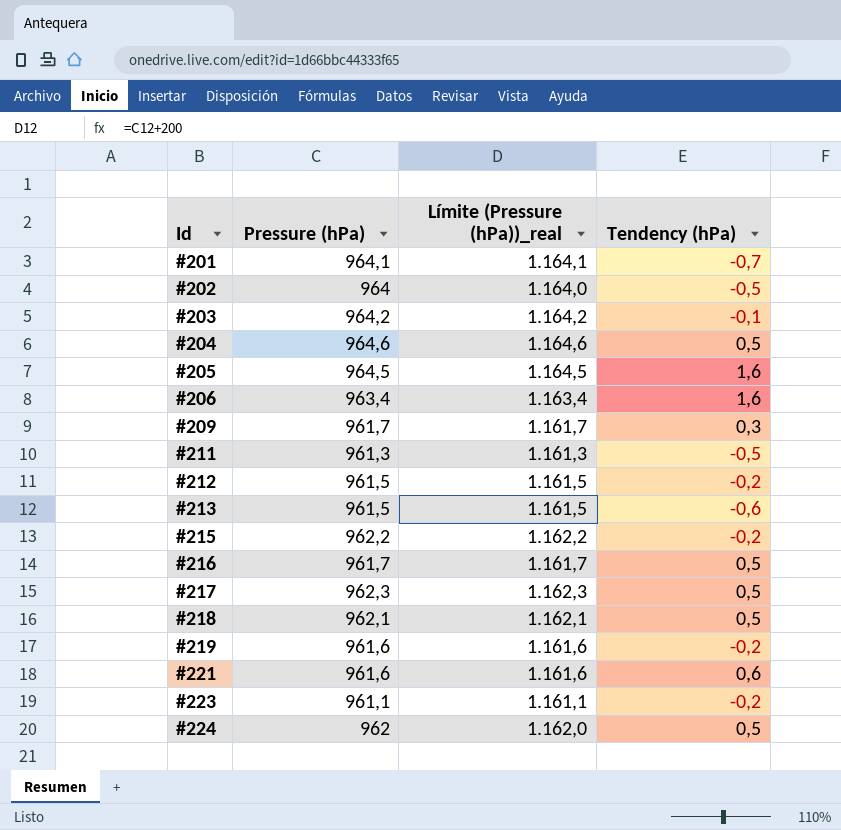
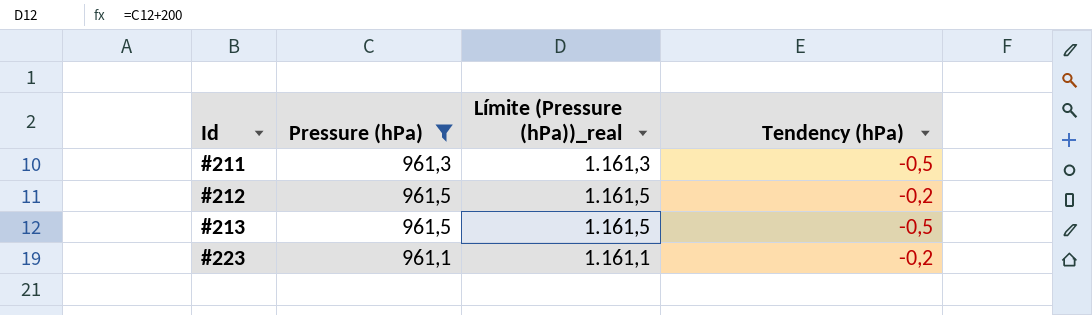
filter: none -> Pressure (hPa) <= 961,5
#213 | Tendency (hPa): -0,6 -> -0,5

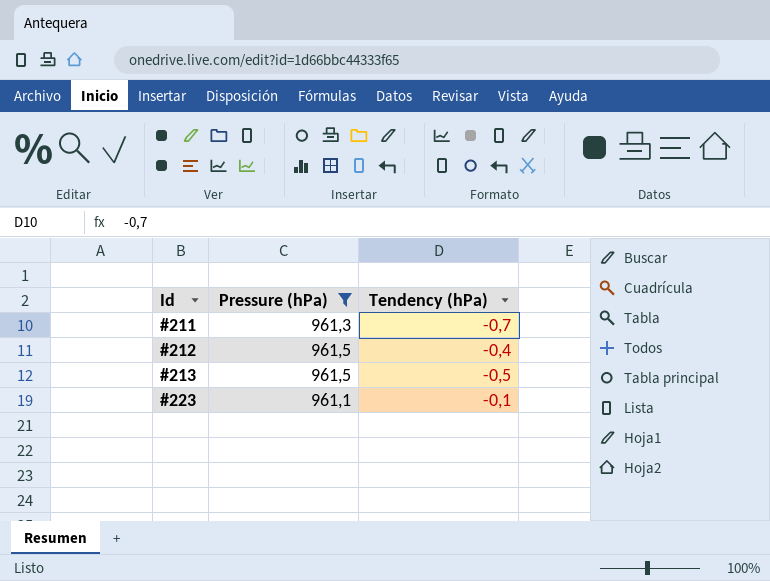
column Límite (Pressure (hPa))_real | formula: [Pressure (hPa)] + 200 -> none
#211 | Tendency (hPa): -0,5 -> -0,7
#212 | Tendency (hPa): -0,2 -> -0,4
#223 | Tendency (hPa): -0,2 -> -0,1

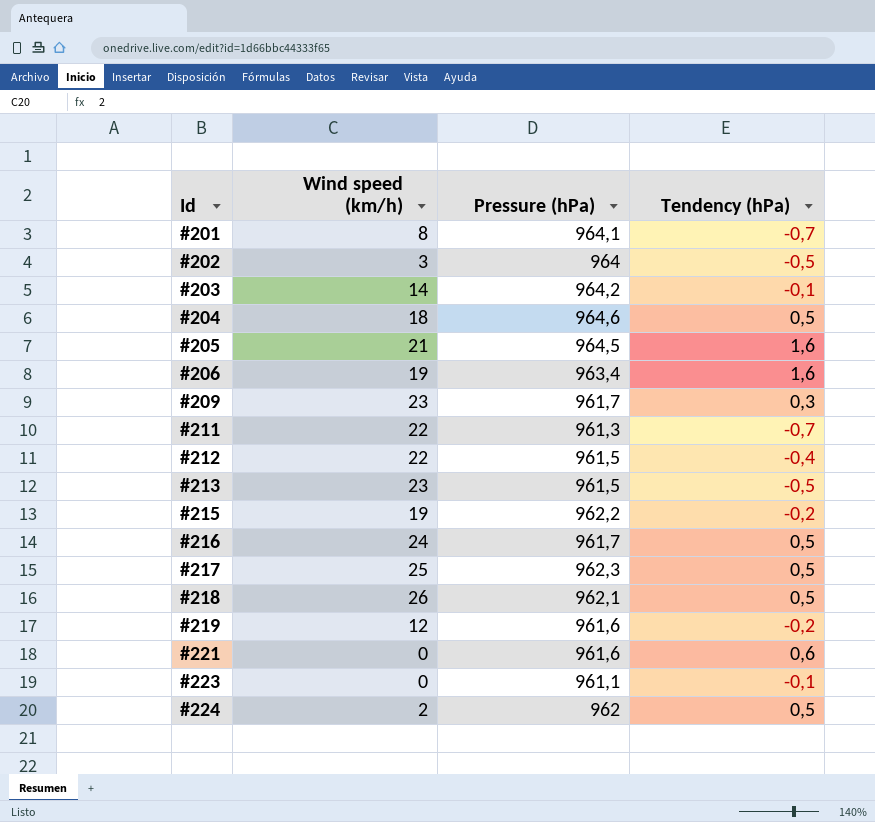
filter: Pressure (hPa) <= 961,5 -> none
column Wind speed (km/h) | position: none -> 2

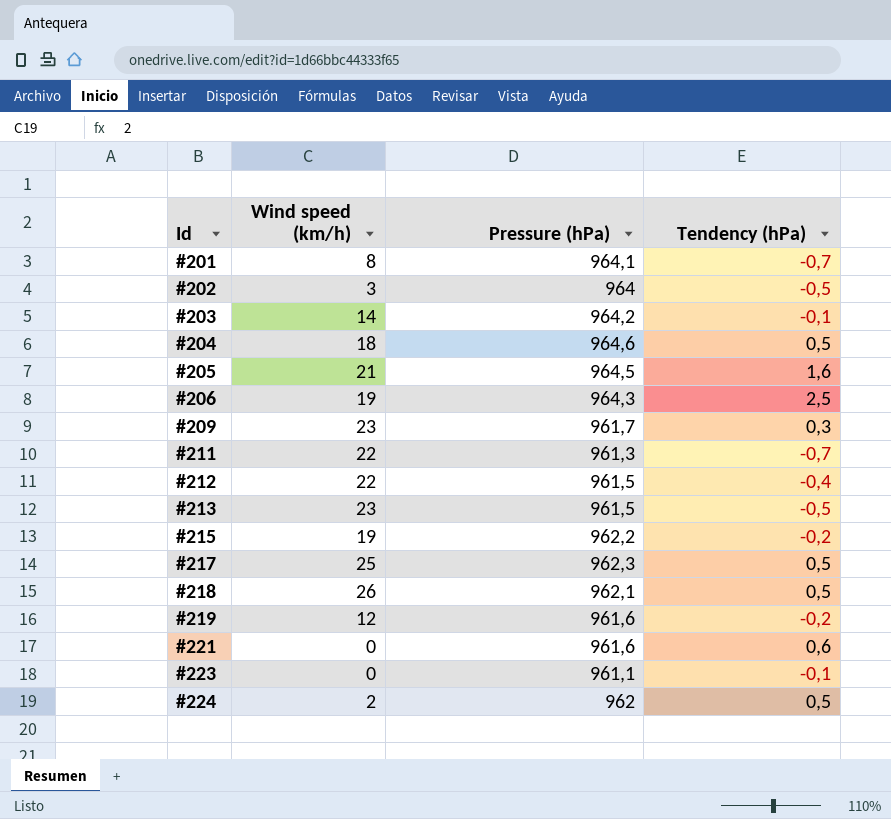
row #216: 24 | 961,7 | 0,5 -> none
#206 | Pressure (hPa): 963,4 -> 964,3
#206 | Tendency (hPa): 1,6 -> 2,5

